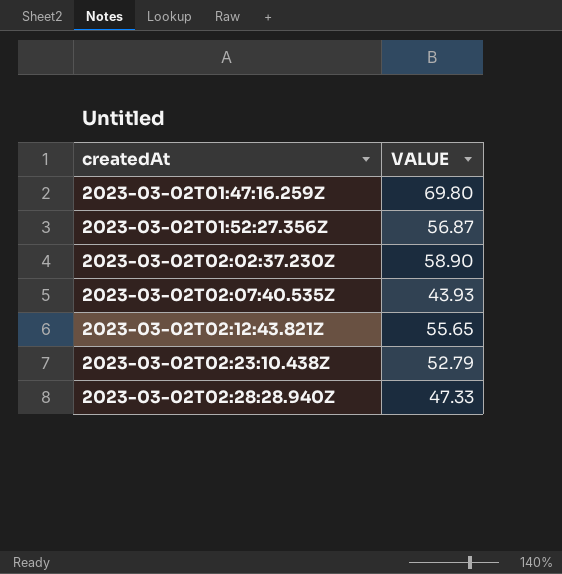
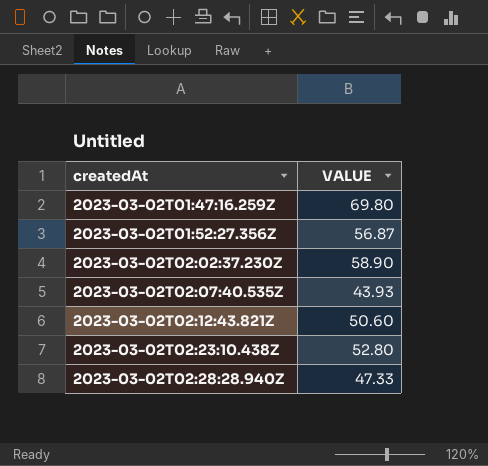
2023-03-02T02:12:43.821Z | VALUE: 55.65 -> 50.60
2023-03-02T02:23:10.438Z | VALUE: 52.79 -> 52.80

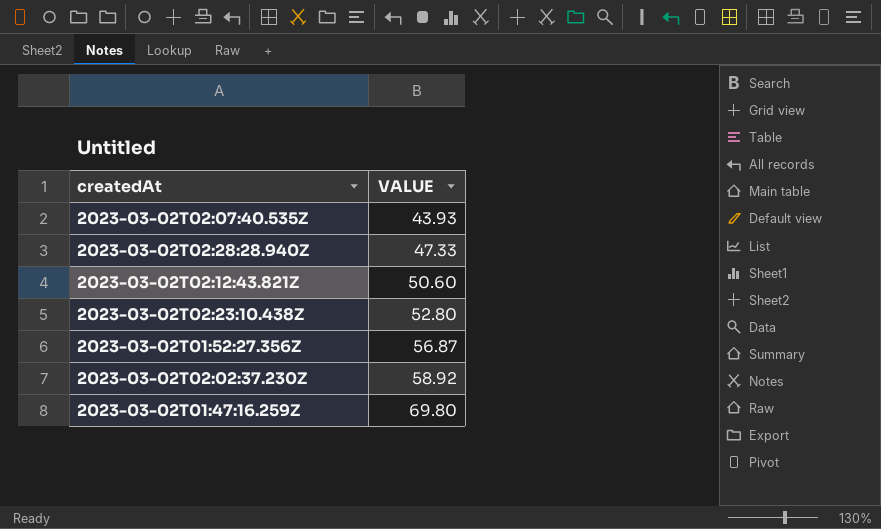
row order: createdAt ascending -> VALUE ascending
2023-03-02T02:02:37.230Z | VALUE: 58.90 -> 58.92

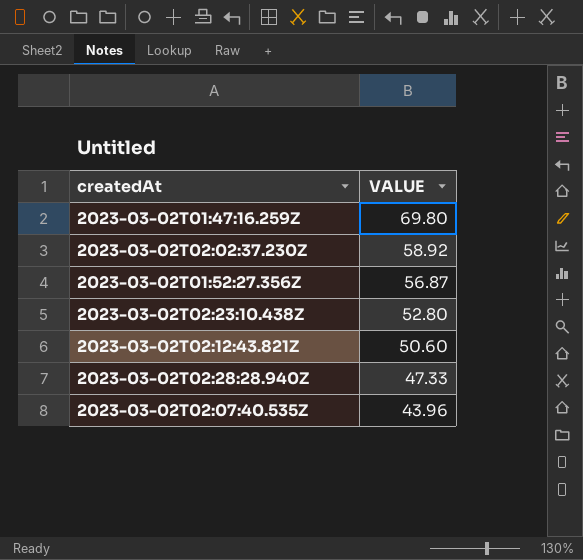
row order: VALUE ascending -> VALUE descending
2023-03-02T02:07:40.535Z | VALUE: 43.93 -> 43.96

